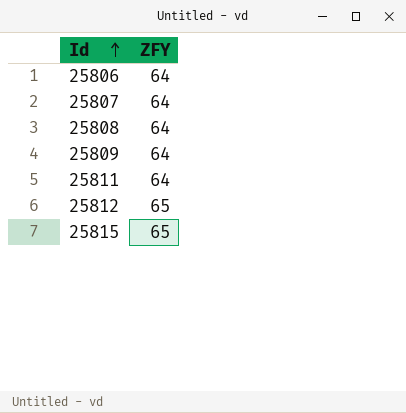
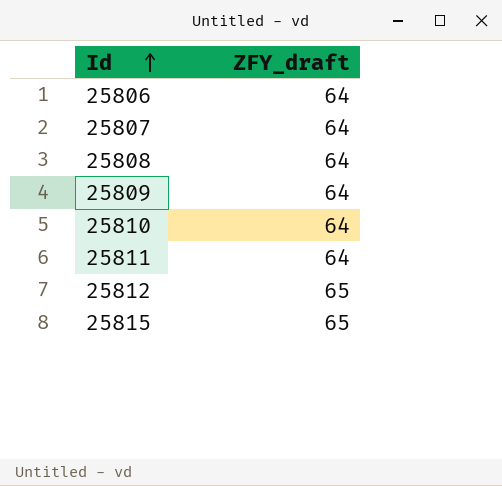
column name: ZFY -> ZFY_draft
row 25810: none -> 64

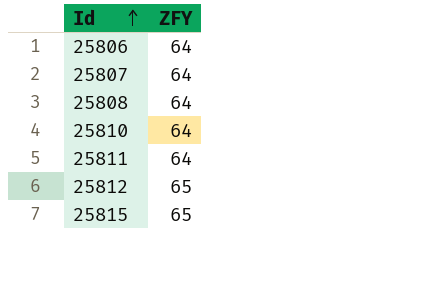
column name: ZFY_draft -> ZFY
row 25809: 64 -> none

